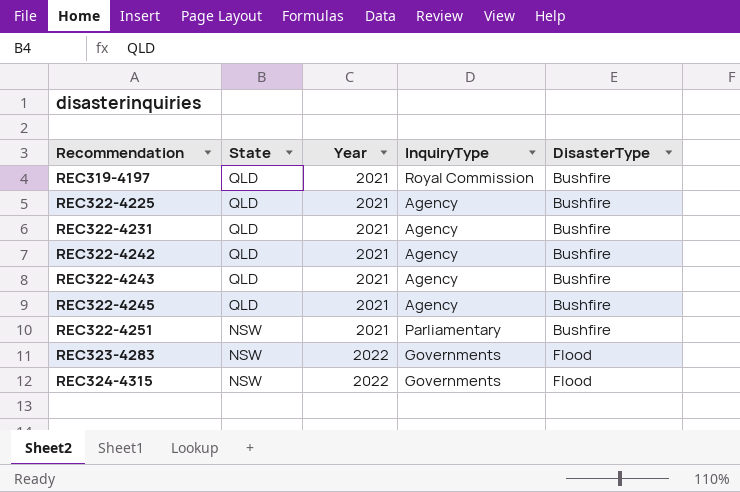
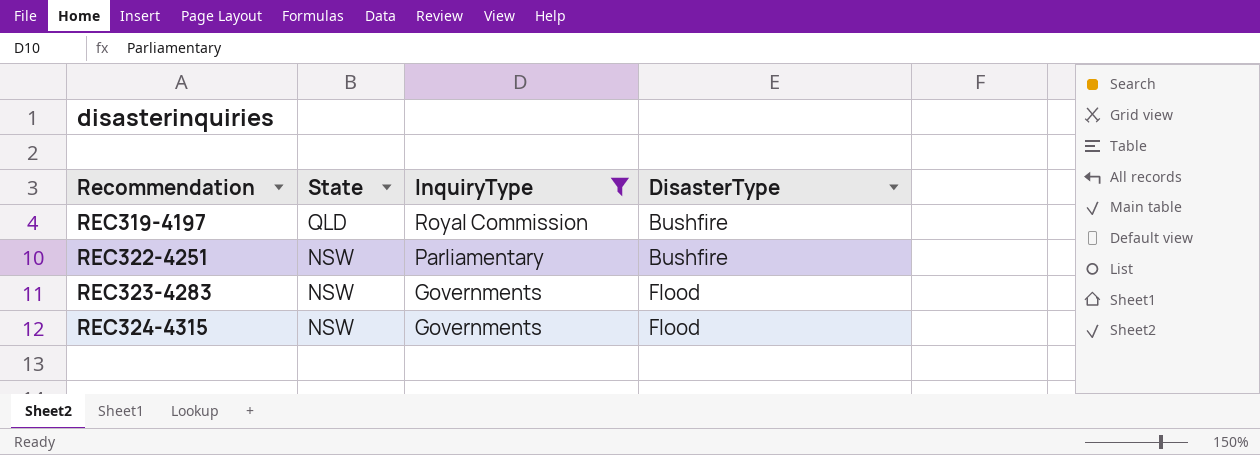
filter: none -> InquiryType != Agency
column Year | position: 3 -> none

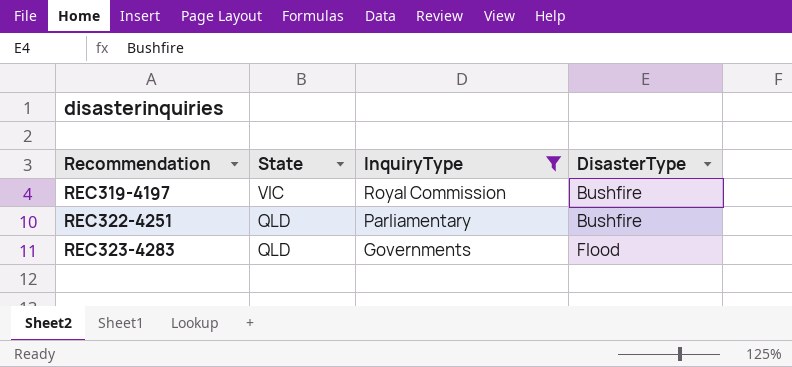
row REC324-4315: NSW | Governments | Flood -> none
REC319-4197 | State: QLD -> VIC
REC322-4251 | State: NSW -> QLD
REC323-4283 | State: NSW -> QLD

